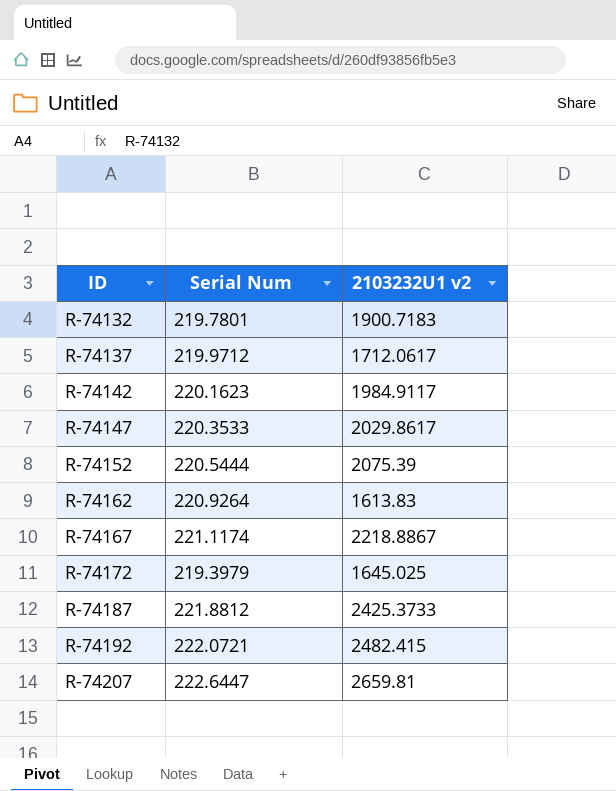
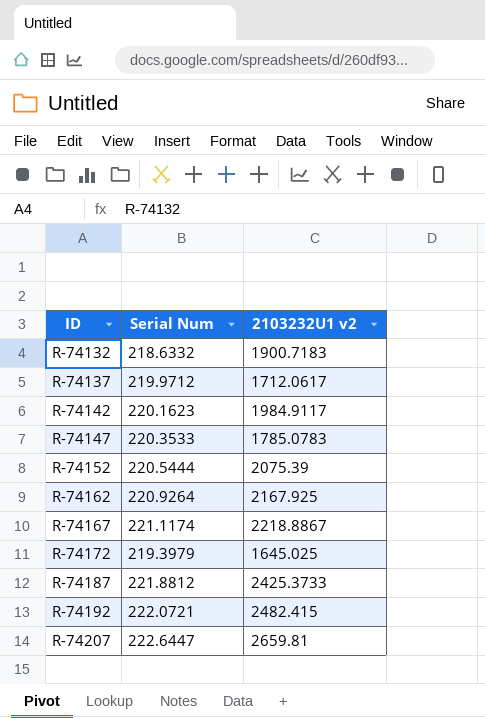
R-74132 | Serial Num: 219.7801 -> 218.6332
R-74147 | 2103232U1 v2: 2029.8617 -> 1785.0783
R-74162 | 2103232U1 v2: 1613.83 -> 2167.925

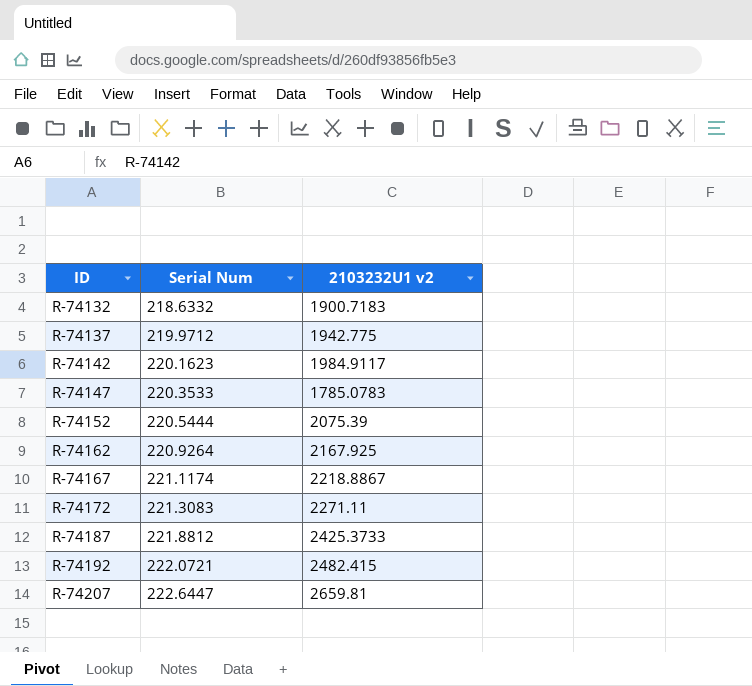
R-74137 | 2103232U1 v2: 1712.0617 -> 1942.775
R-74172 | Serial Num: 219.3979 -> 221.3083
R-74172 | 2103232U1 v2: 1645.025 -> 2271.11

